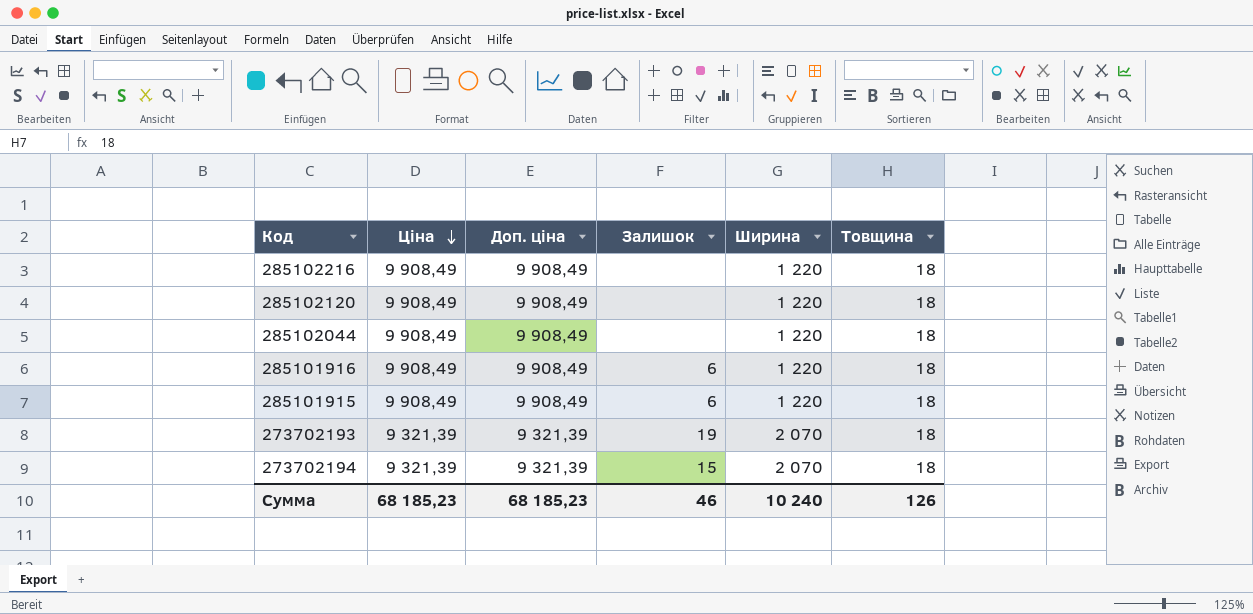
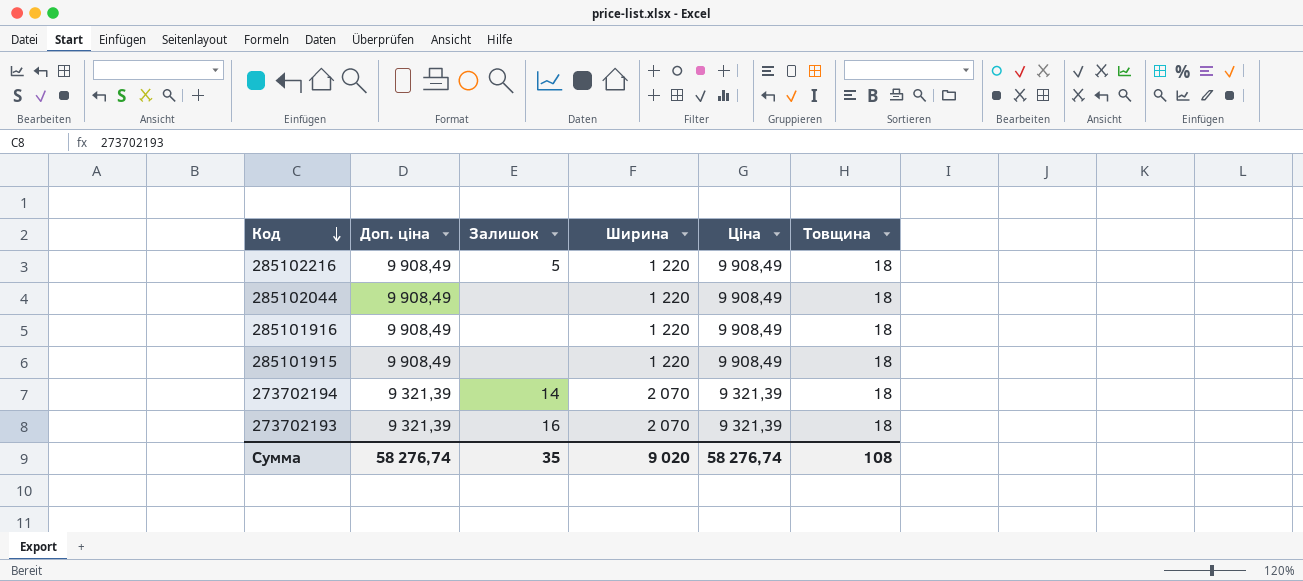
row order: Ціна descending -> Код descending
column Ціна | position: 2 -> 5
row 285102120: 9 908,49 | 9 908,49 | none | 1 220 | 18 -> none
285102216 | Залишок: none -> 5
285101916 | Залишок: 6 -> none
285101915 | Залишок: 6 -> none
273702194 | Залишок: 15 -> 14
273702193 | Залишок: 19 -> 16
Сумма | Доп. ціна: 68 185,23 -> 58 276,74
Сумма | Залишок: 46 -> 35
Сумма | Ширина: 10 240 -> 9 020
Сумма | Ціна: 68 185,23 -> 58 276,74
Сумма | Товщина: 126 -> 108

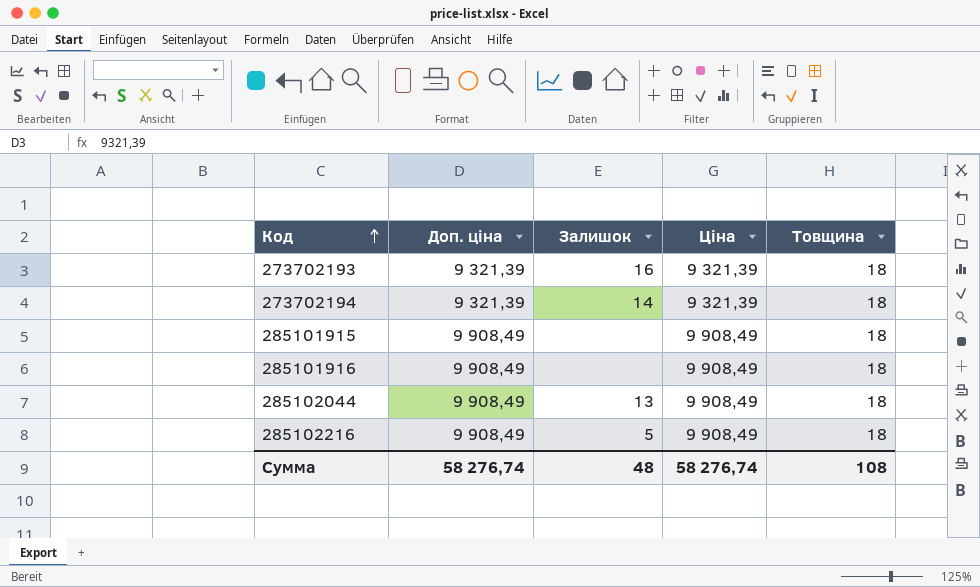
row order: Код descending -> Код ascending
column Ширина | position: 4 -> none
285102044 | Залишок: none -> 13
Сумма | Залишок: 35 -> 48

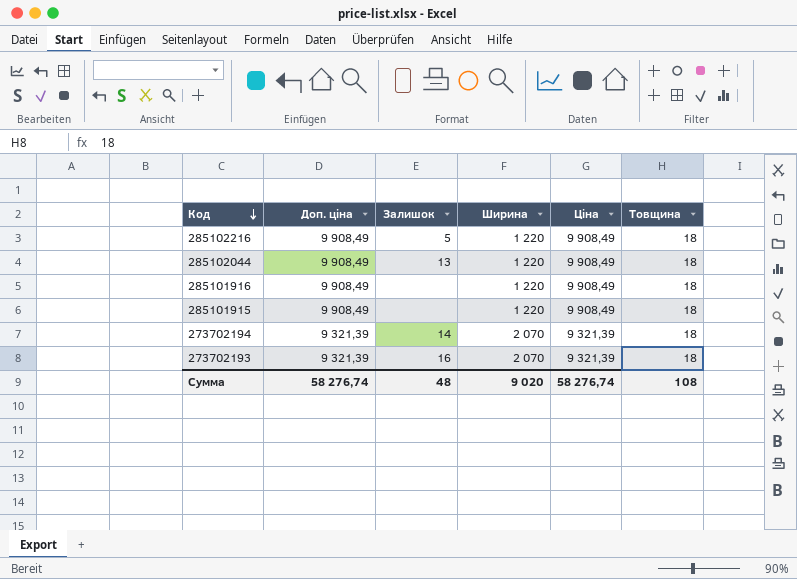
row order: Код ascending -> Код descending
column Ширина | position: none -> 4

